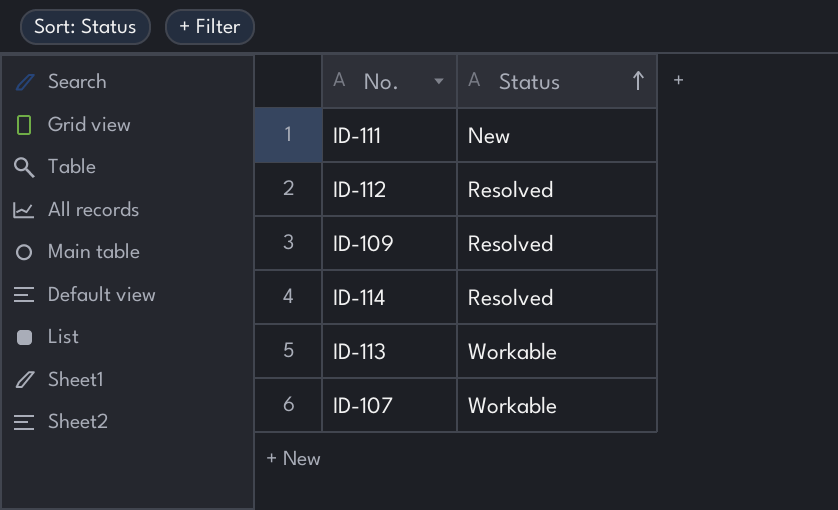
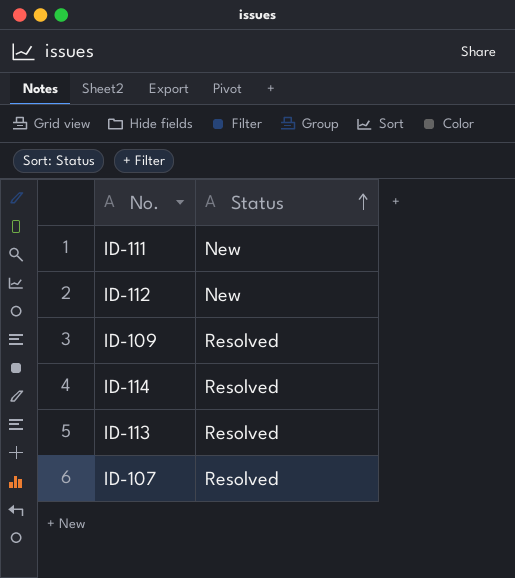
ID-112 | Status: Resolved -> New
ID-113 | Status: Workable -> Resolved
ID-107 | Status: Workable -> Resolved

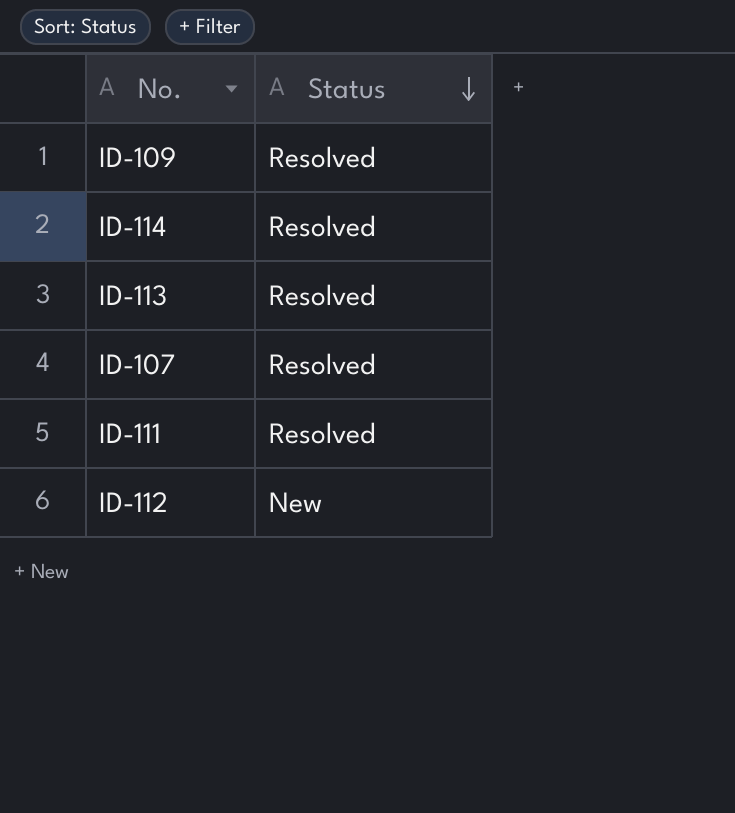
row order: Status ascending -> Status descending
ID-111 | Status: New -> Resolved

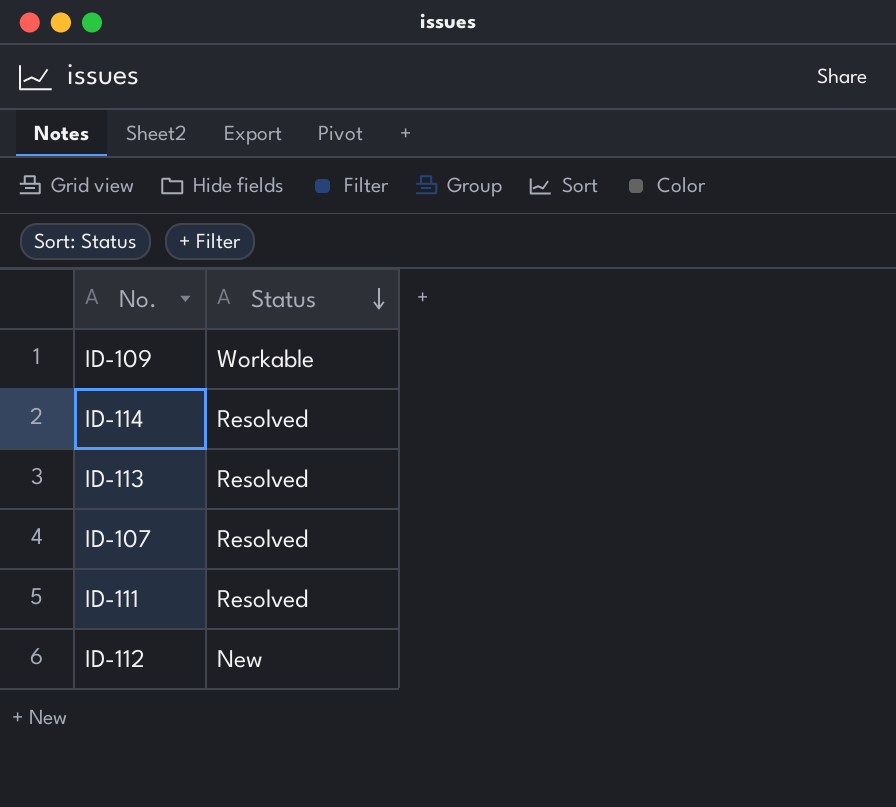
ID-109 | Status: Resolved -> Workable

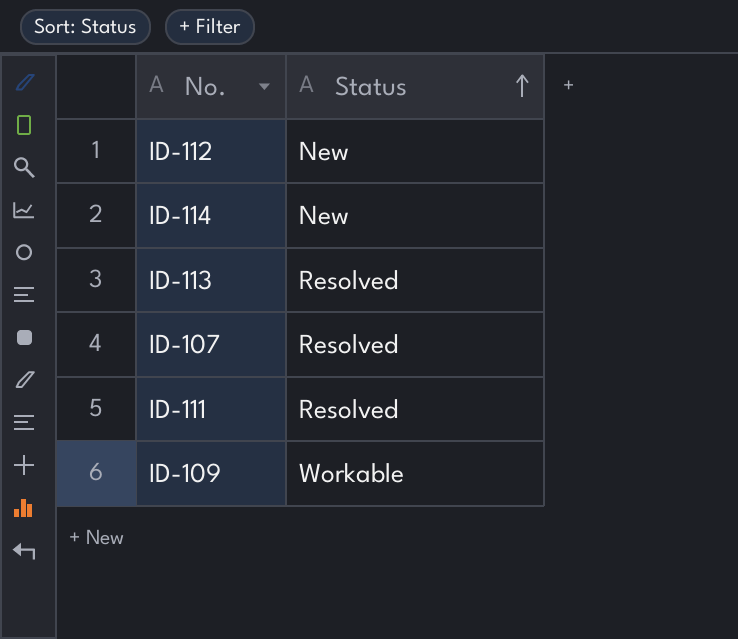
row order: Status descending -> Status ascending
ID-114 | Status: Resolved -> New

